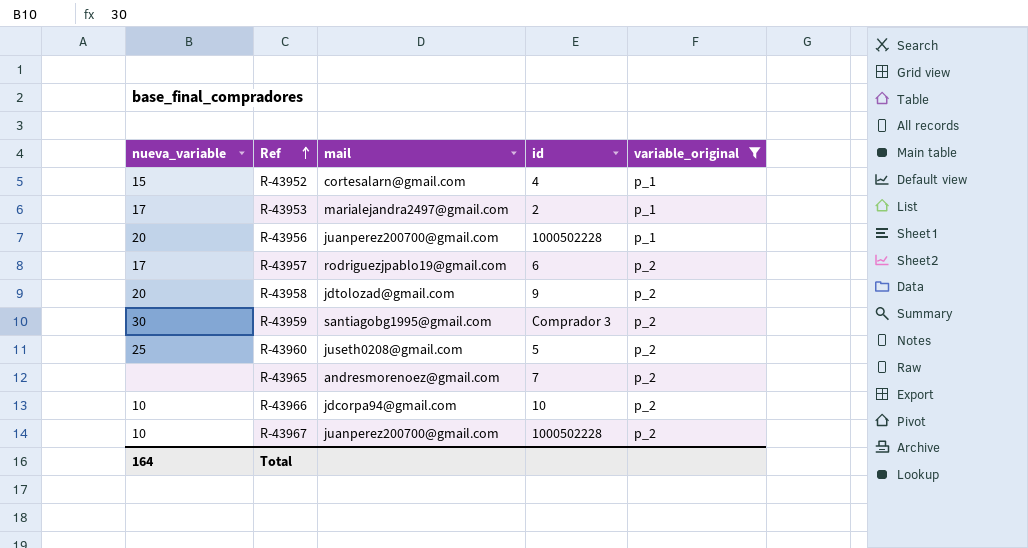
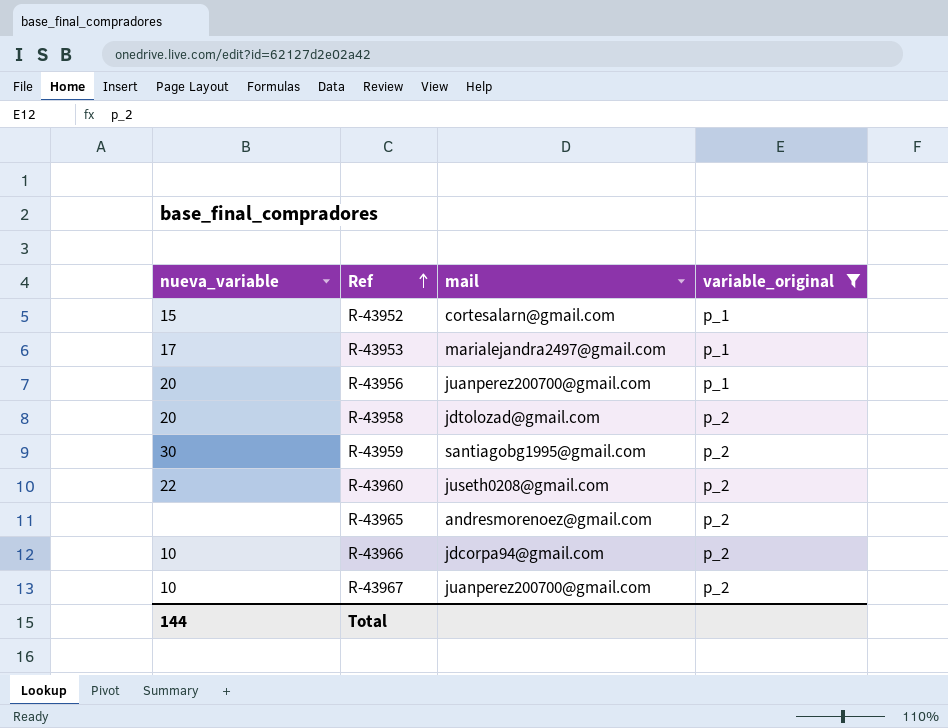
column id | position: 4 -> none
row R-43957: 17 | rodriguezjpablo19@gmail.com | 6 | p_2 -> none
R-43960 | nueva_variable: 25 -> 22
Total | nueva_variable: 164 -> 144

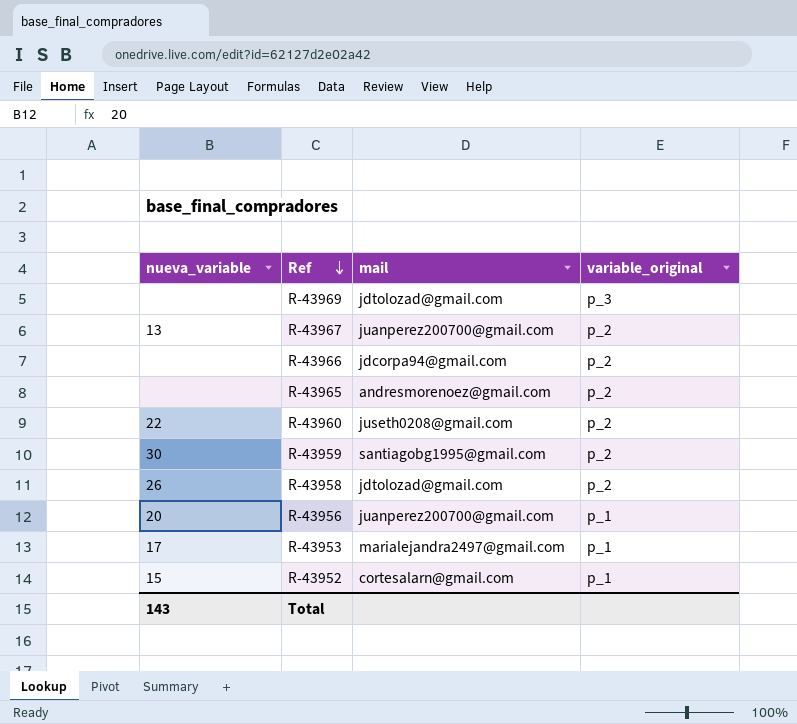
filter: variable_original != p_3 -> none
row order: Ref ascending -> Ref descending
R-43967 | nueva_variable: 10 -> 13
R-43966 | nueva_variable: 10 -> none
R-43958 | nueva_variable: 20 -> 26
Total | nueva_variable: 144 -> 143

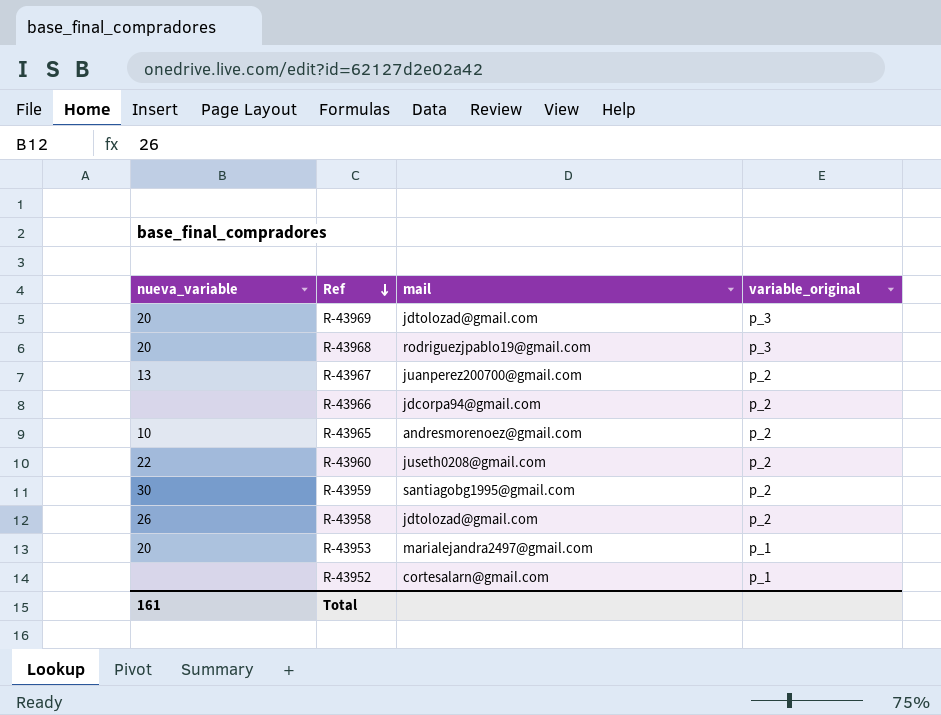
row R-43956: 20 | juanperez200700@gmail.com | p_1 -> none
R-43969 | nueva_variable: none -> 20
row R-43968: none -> 20 | rodriguezjpablo19@gmail.com | p_3
R-43965 | nueva_variable: none -> 10
R-43953 | nueva_variable: 17 -> 20
R-43952 | nueva_variable: 15 -> none
Total | nueva_variable: 143 -> 161

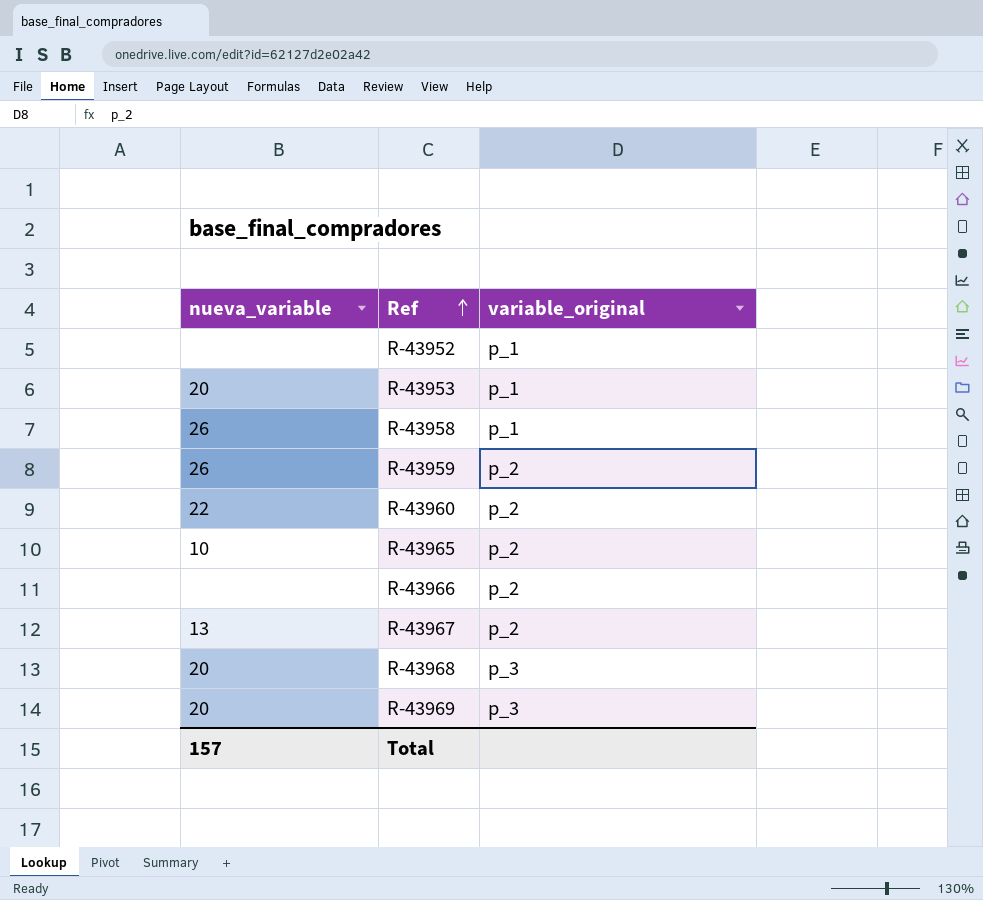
row order: Ref descending -> Ref ascending
column mail | position: 3 -> none
R-43958 | variable_original: p_2 -> p_1
R-43959 | nueva_variable: 30 -> 26
Total | nueva_variable: 161 -> 157

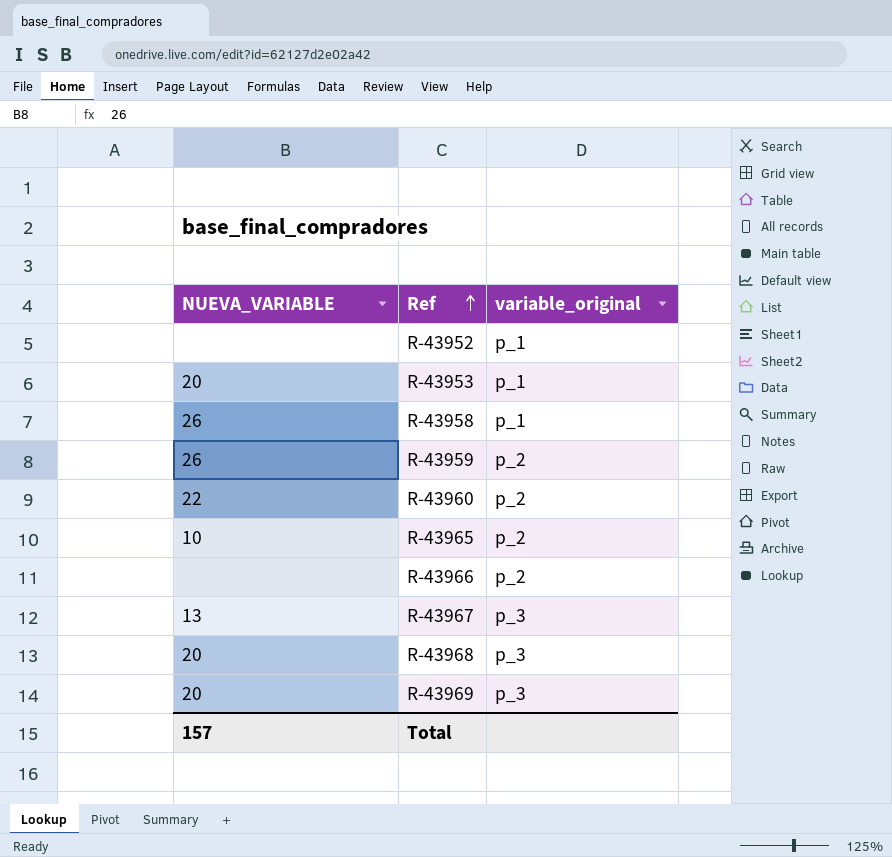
column name: nueva_variable -> NUEVA_VARIABLE
R-43967 | variable_original: p_2 -> p_3

